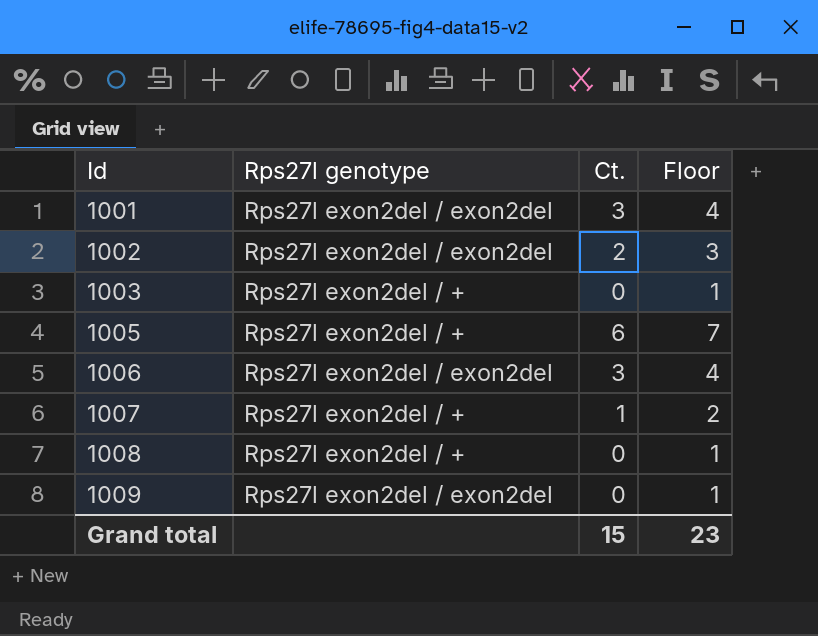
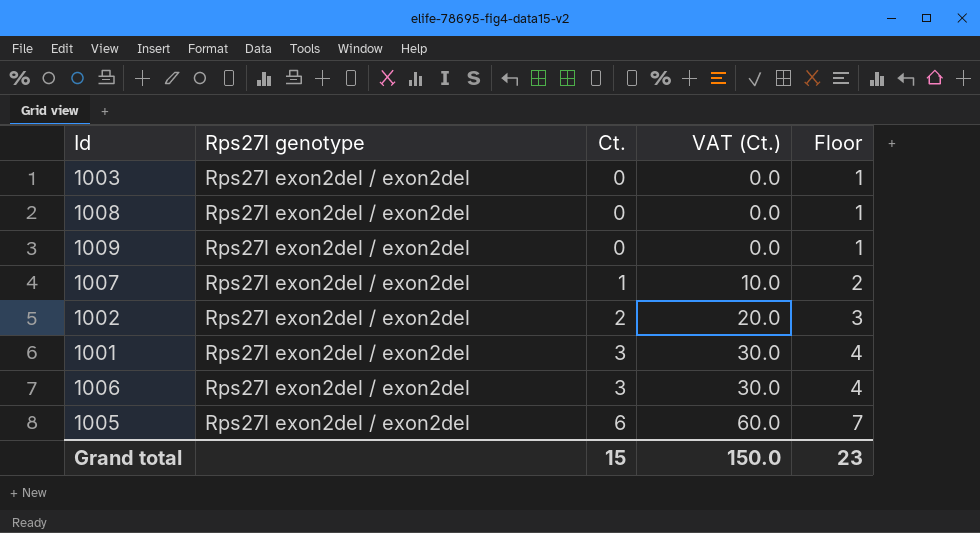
row order: Id ascending -> Ct. ascending
column VAT (Ct.) | formula: none -> [Ct.] * 10
1003 | Rps27l genotype: Rps27l exon2del / + -> Rps27l exon2del / exon2del
1008 | Rps27l genotype: Rps27l exon2del / + -> Rps27l exon2del / exon2del
1007 | Rps27l genotype: Rps27l exon2del / + -> Rps27l exon2del / exon2del
1005 | Rps27l genotype: Rps27l exon2del / + -> Rps27l exon2del / exon2del

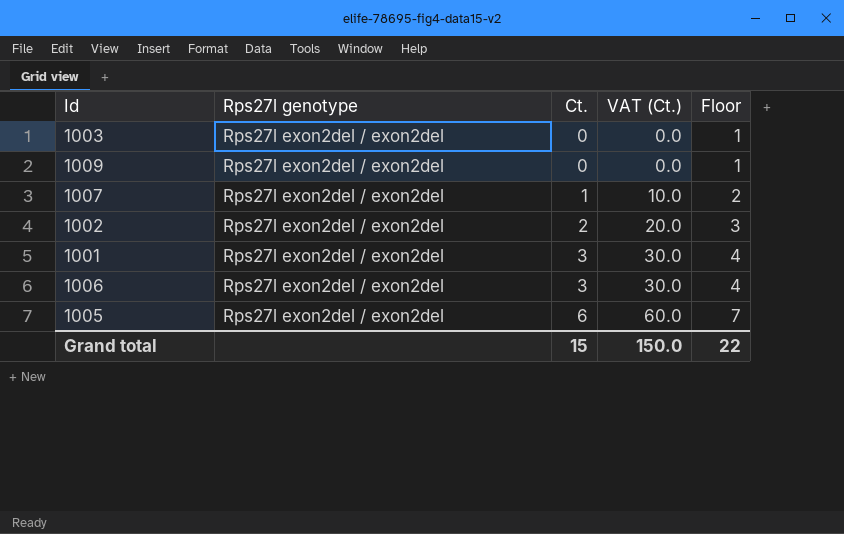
row 1008: Rps27l exon2del / exon2del | 0 | 0.0 | 1 -> none
Grand total | Floor: 23 -> 22

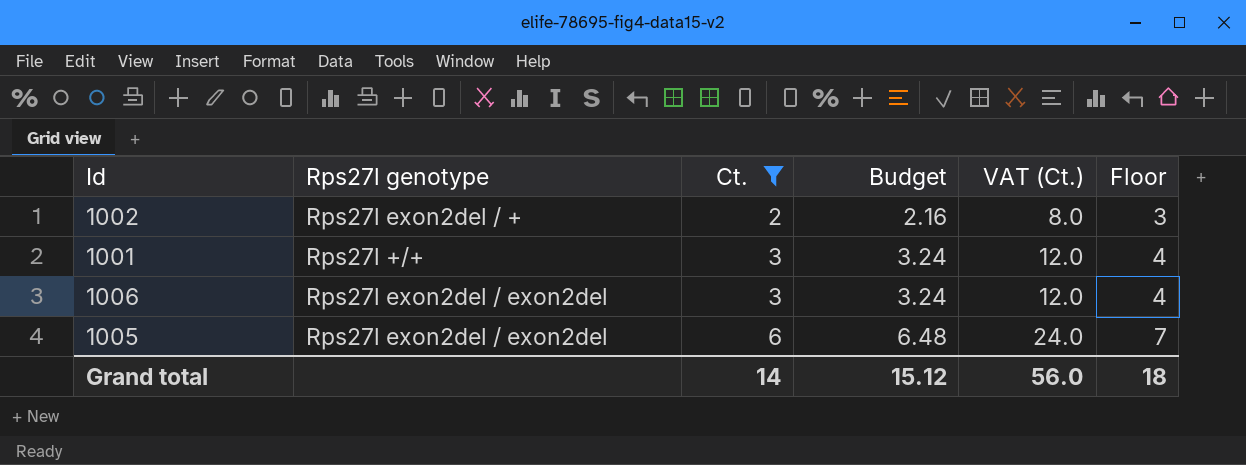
filter: none -> Ct. >= 2
column Budget | formula: none -> [Ct.] * 1.08
column VAT (Ct.) | formula: [Ct.] * 10 -> [Ct.] * 4
1002 | Rps27l genotype: Rps27l exon2del / exon2del -> Rps27l exon2del / +
1001 | Rps27l genotype: Rps27l exon2del / exon2del -> Rps27l +/+
Grand total | Ct.: 15 -> 14
Grand total | VAT (Ct.): 150.0 -> 56.0
Grand total | Floor: 22 -> 18

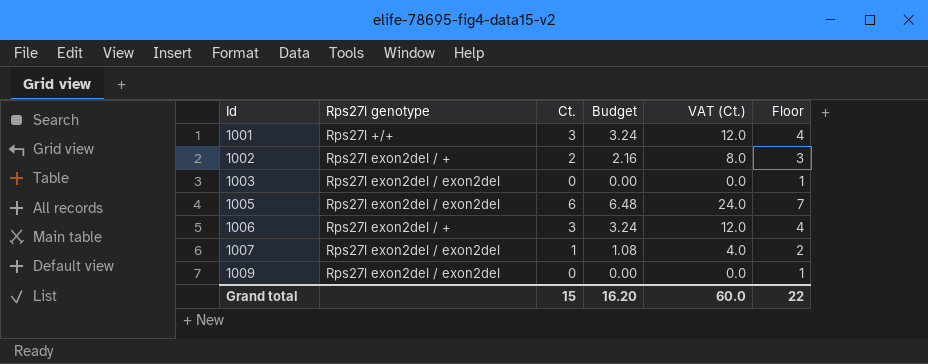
filter: Ct. >= 2 -> none
row order: Ct. ascending -> Id ascending
1006 | Rps27l genotype: Rps27l exon2del / exon2del -> Rps27l exon2del / +
Grand total | Ct.: 14 -> 15
Grand total | Budget: 15.12 -> 16.20
Grand total | VAT (Ct.): 56.0 -> 60.0
Grand total | Floor: 18 -> 22

